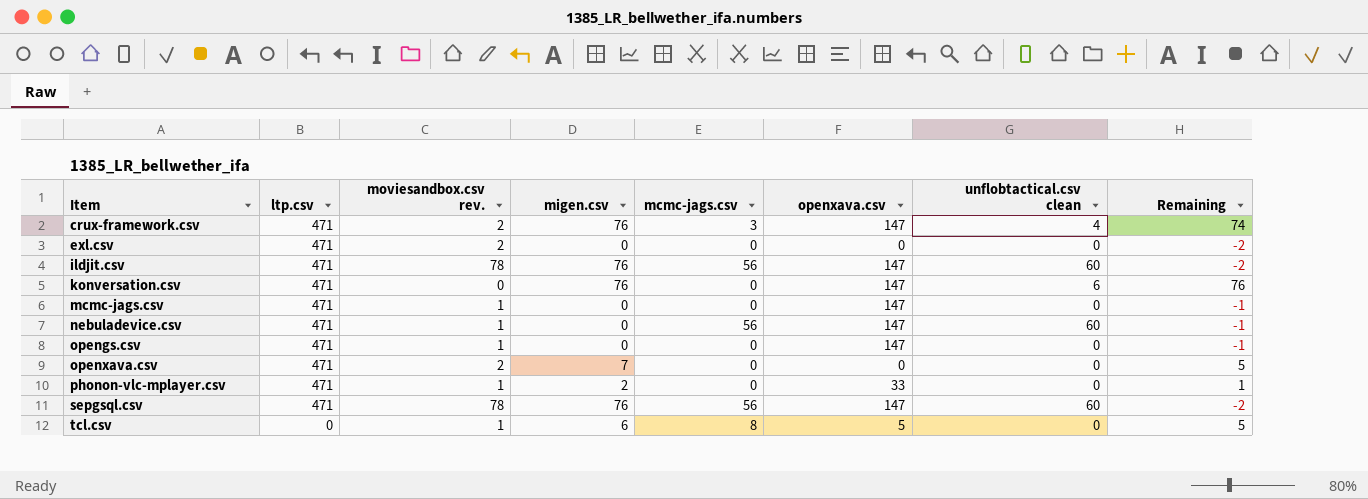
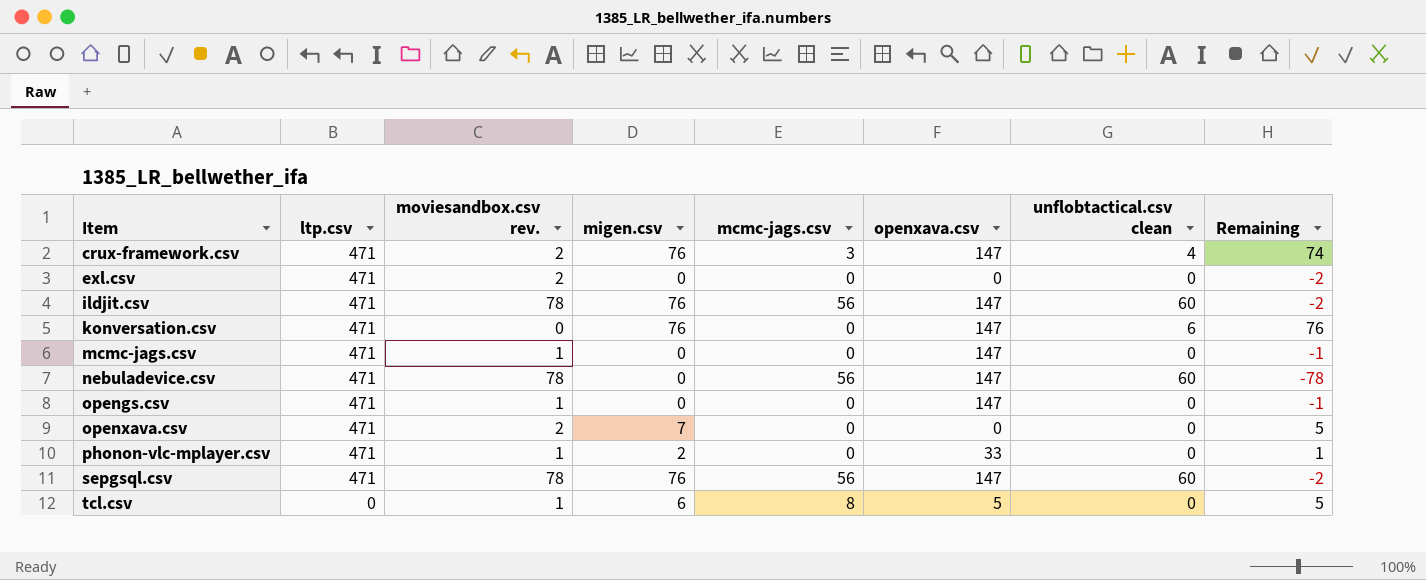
nebuladevice.csv | moviesandbox.csv rev.: 1 -> 78
nebuladevice.csv | Remaining: -1 -> -78

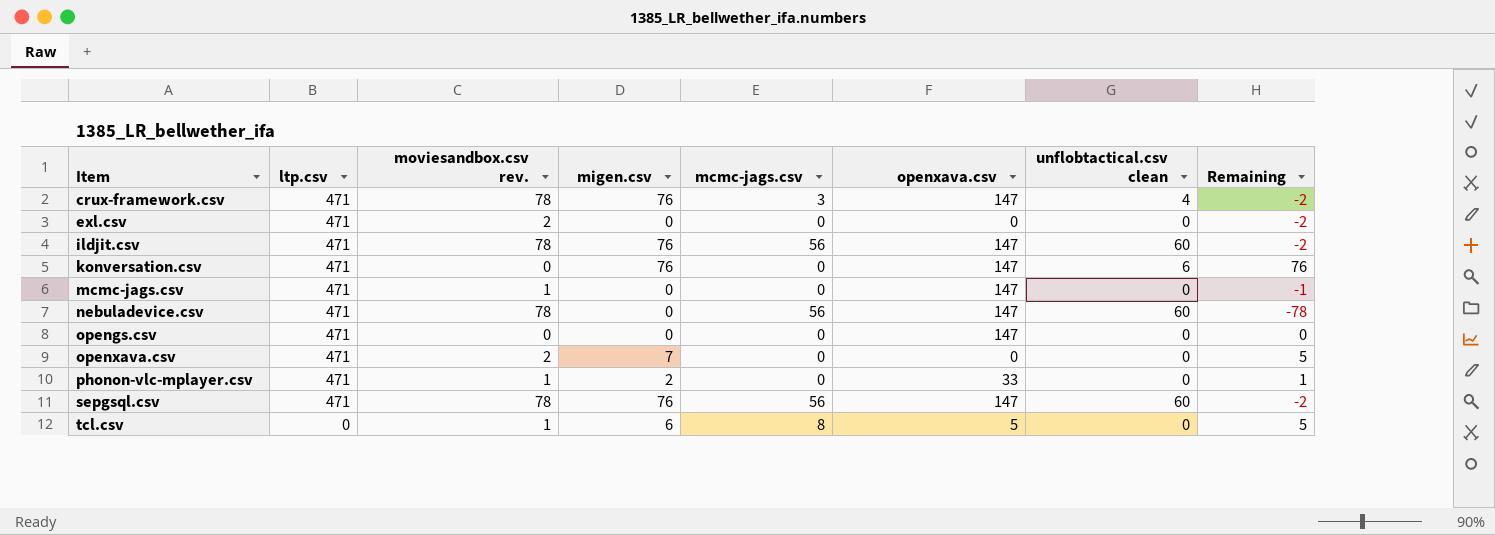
crux-framework.csv | moviesandbox.csv rev.: 2 -> 78
crux-framework.csv | Remaining: 74 -> -2
opengs.csv | moviesandbox.csv rev.: 1 -> 0
opengs.csv | Remaining: -1 -> 0

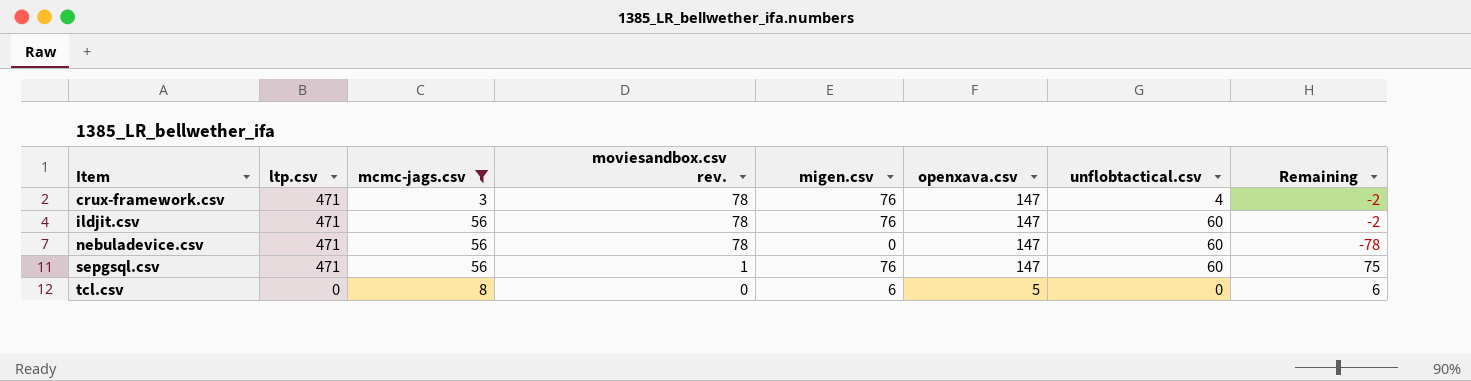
filter: none -> mcmc-jags.csv != 0
column mcmc-jags.csv | position: 5 -> 3
column name: unflobtactical.csv clean -> unflobtactical.csv
sepgsql.csv | moviesandbox.csv rev.: 78 -> 1
sepgsql.csv | Remaining: -2 -> 75
tcl.csv | moviesandbox.csv rev.: 1 -> 0
tcl.csv | Remaining: 5 -> 6

